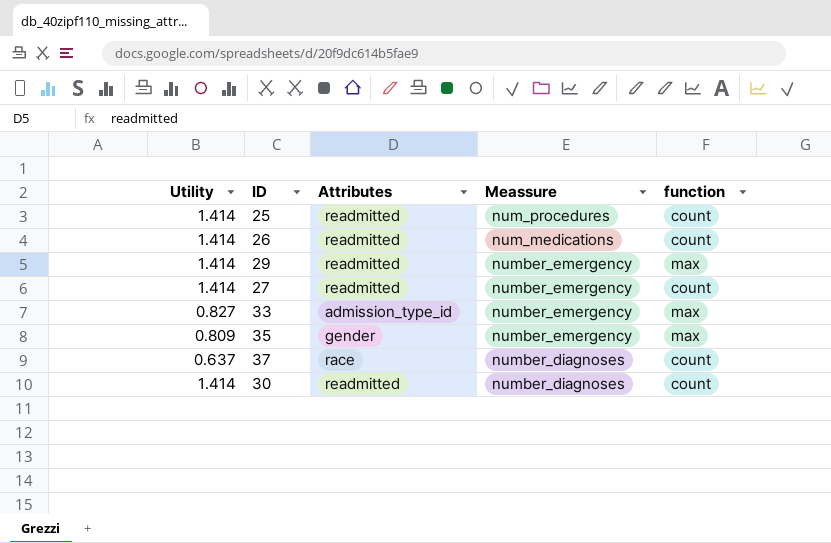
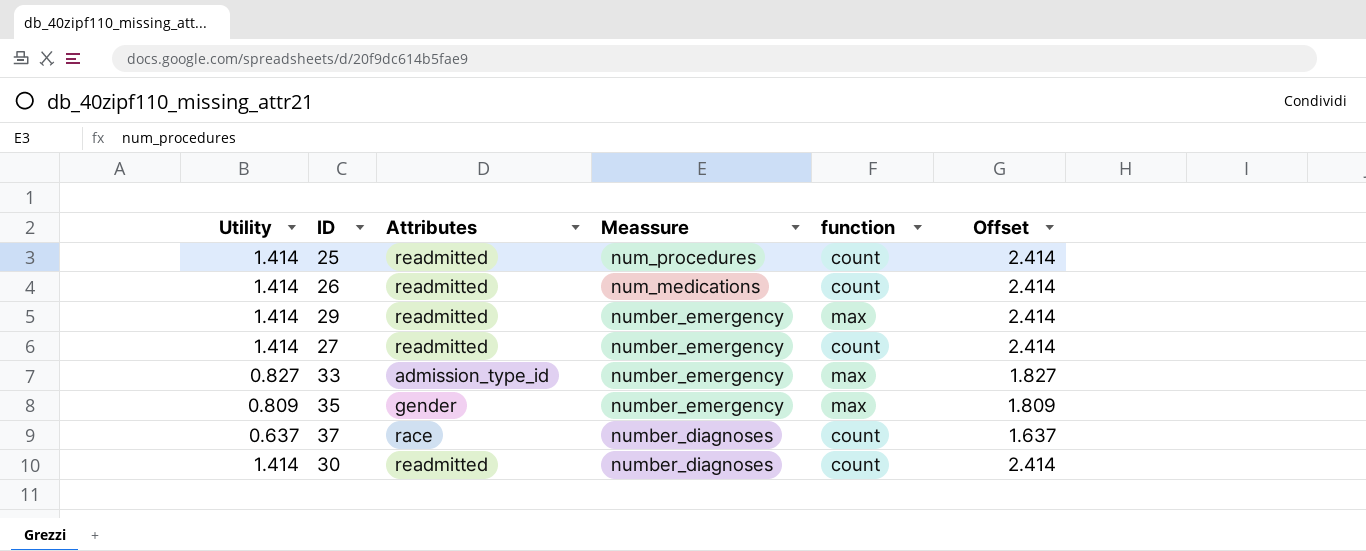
column Offset | formula: none -> [Utility] + 1

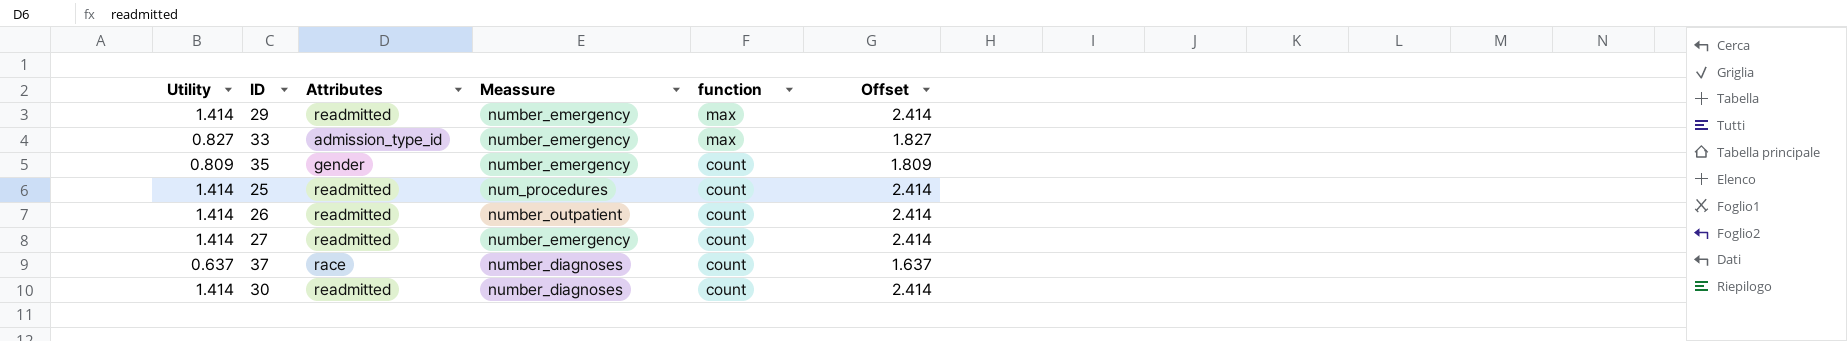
row order: none -> function descending
35 | function: max -> count
26 | Meassure: num_medications -> number_outpatient

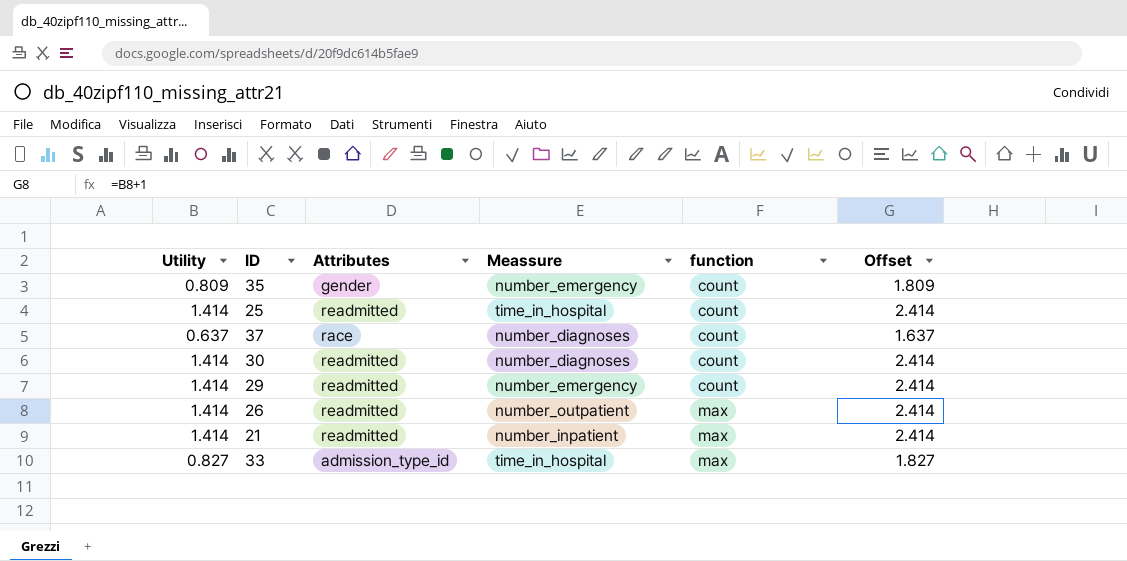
row order: function descending -> function ascending
row 27: 1.414 | readmitted | number_emergency | count | 2.414 -> none
25 | Meassure: num_procedures -> time_in_hospital
29 | function: max -> count
26 | function: count -> max
row 21: none -> 1.414 | readmitted | number_inpatient | max | 2.414
33 | Meassure: number_emergency -> time_in_hospital

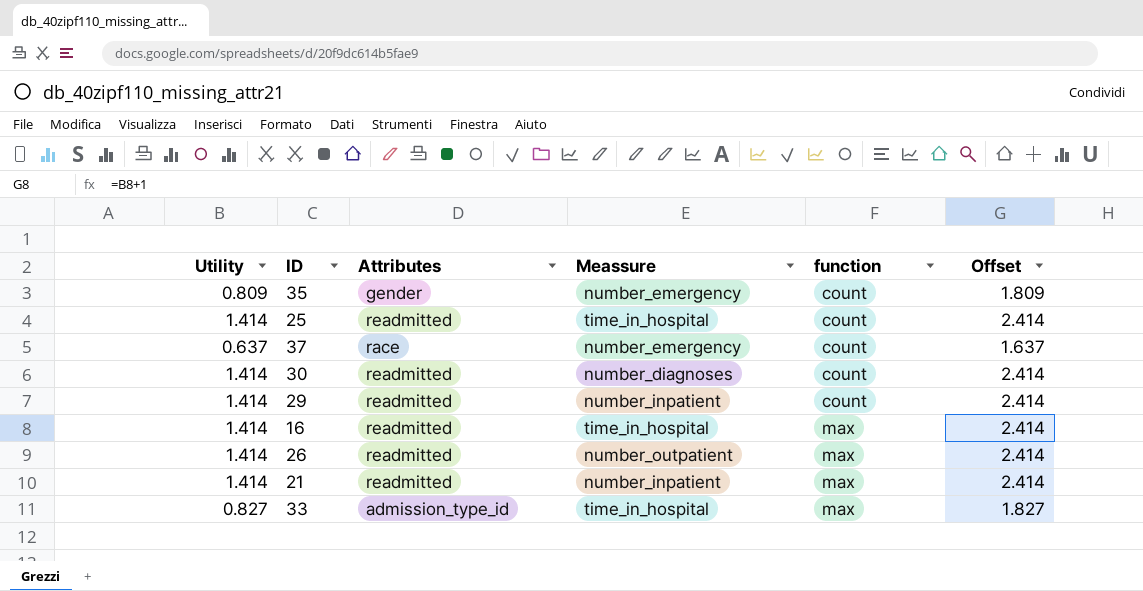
37 | Meassure: number_diagnoses -> number_emergency
29 | Meassure: number_emergency -> number_inpatient
row 16: none -> 1.414 | readmitted | time_in_hospital | max | 2.414

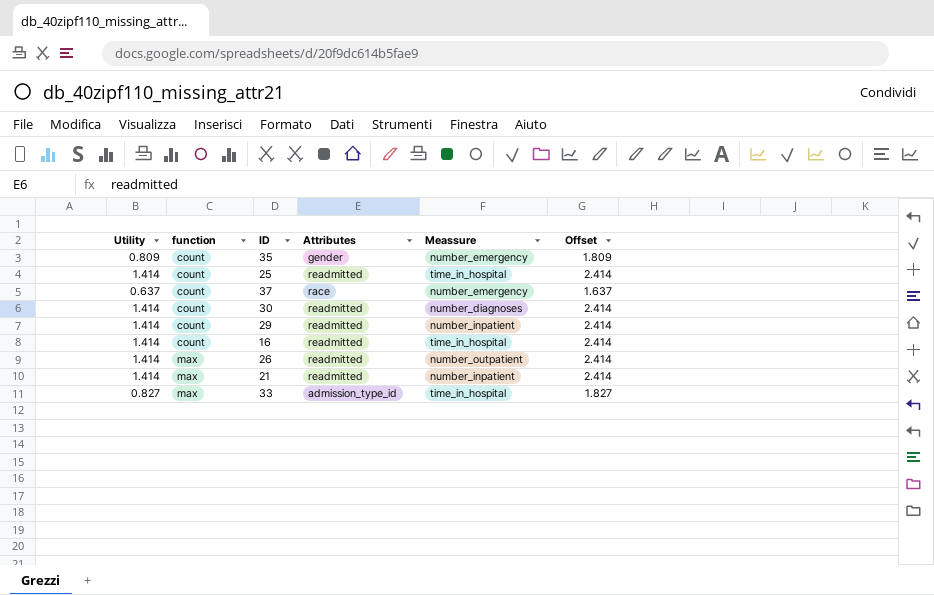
column function | position: 5 -> 2
16 | function: max -> count

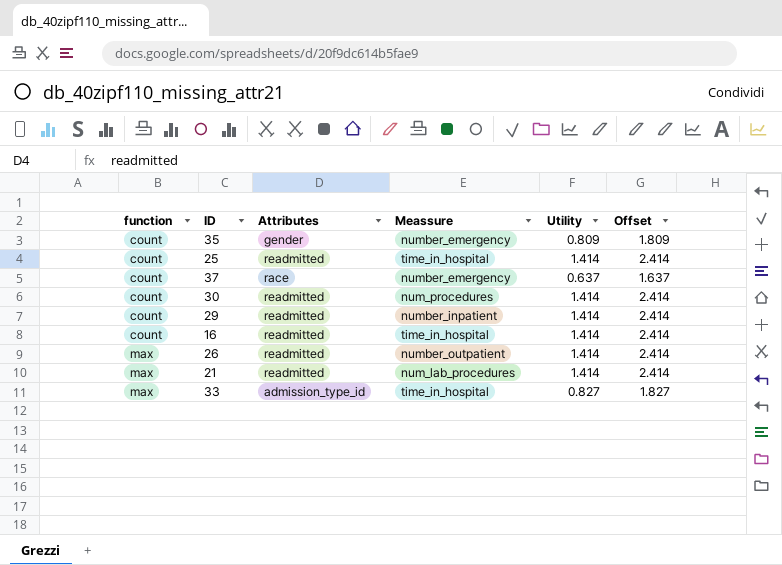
column Utility | position: 1 -> 5
30 | Meassure: number_diagnoses -> num_procedures
21 | Meassure: number_inpatient -> num_lab_procedures

